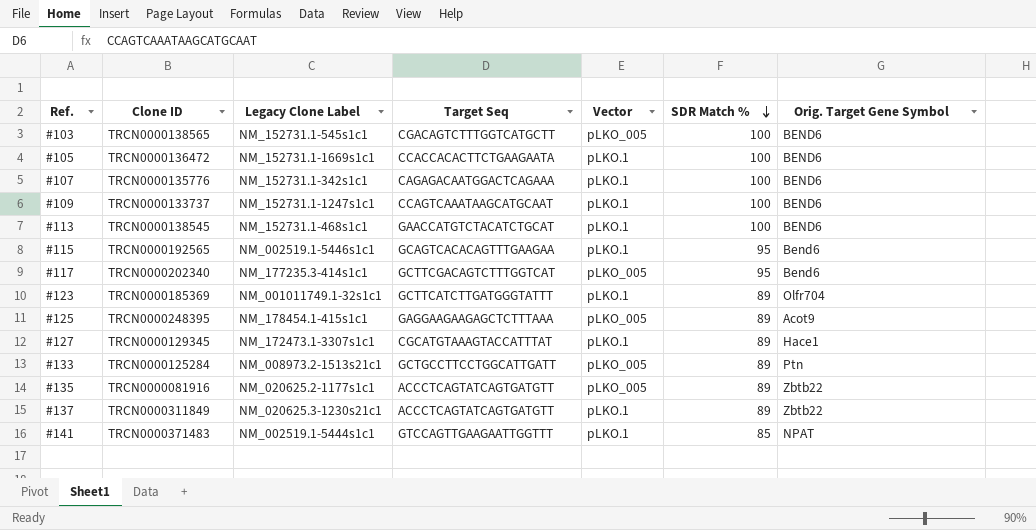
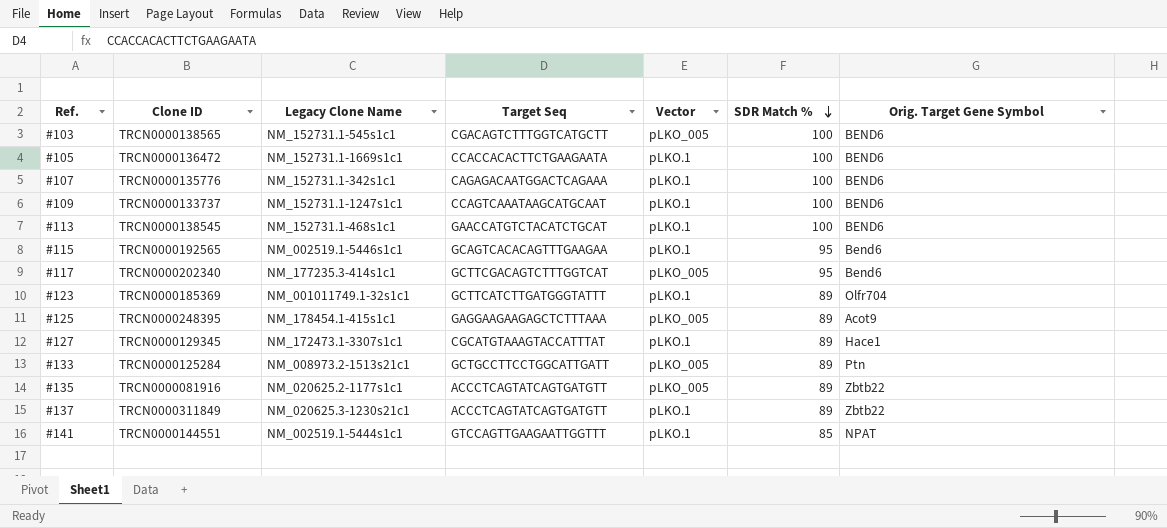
column name: Legacy Clone Label -> Legacy Clone Name
#141 | Clone ID: TRCN0000371483 -> TRCN0000144551

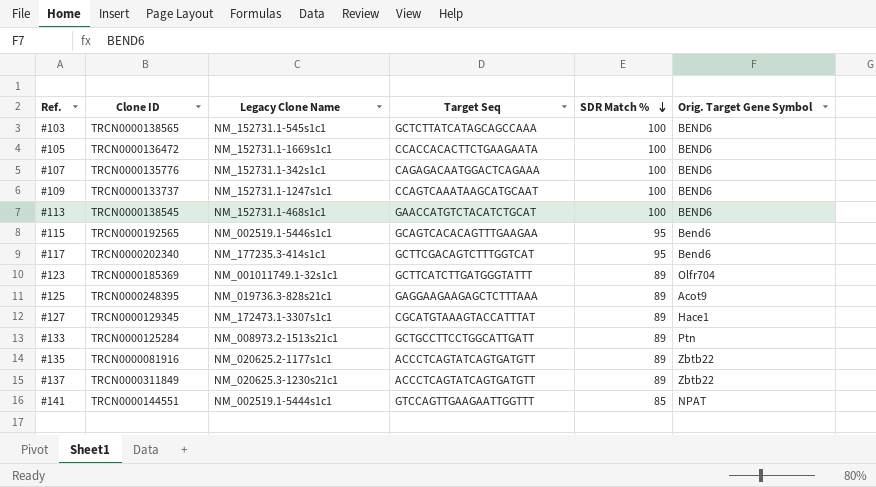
column Vector | position: 5 -> none
#103 | Target Seq: CGACAGTCTTTGGTCATGCTT -> GCTCTTATCATAGCAGCCAAA
#125 | Legacy Clone Name: NM_178454.1-415s1c1 -> NM_019736.3-828s21c1

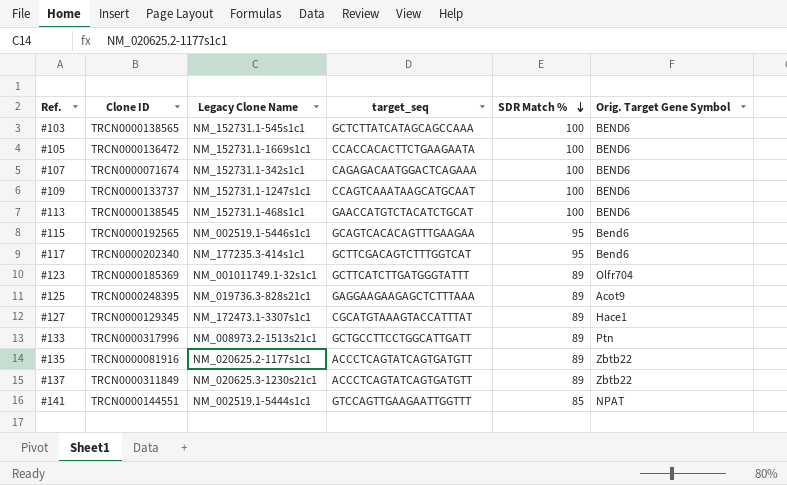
column name: Target Seq -> target_seq
#107 | Clone ID: TRCN0000135776 -> TRCN0000071674
#133 | Clone ID: TRCN0000125284 -> TRCN0000317996

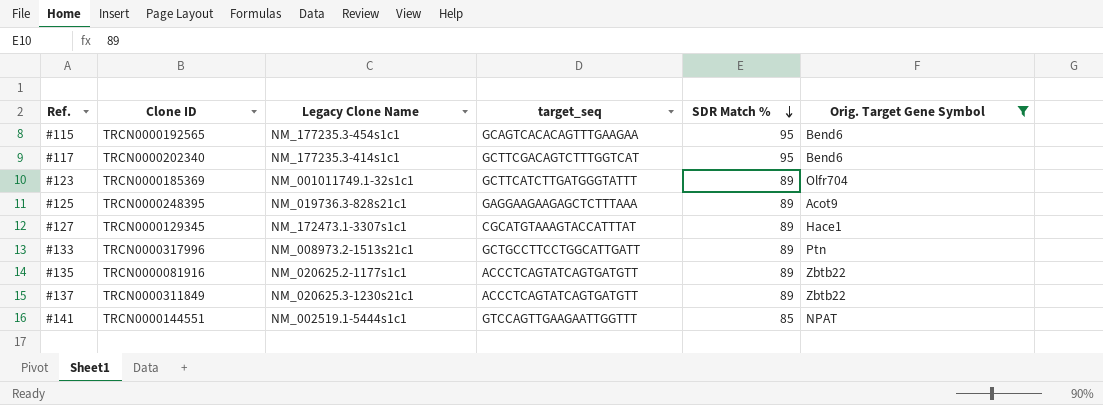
filter: none -> Orig. Target Gene Symbol != BEND6
#115 | Legacy Clone Name: NM_002519.1-5446s1c1 -> NM_177235.3-454s1c1

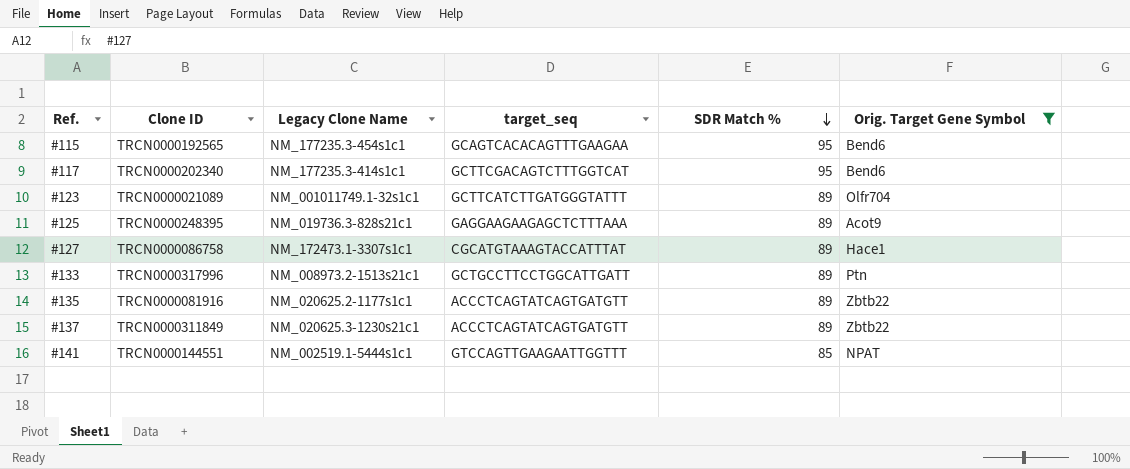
#123 | Clone ID: TRCN0000185369 -> TRCN0000021089
#127 | Clone ID: TRCN0000129345 -> TRCN0000086758

